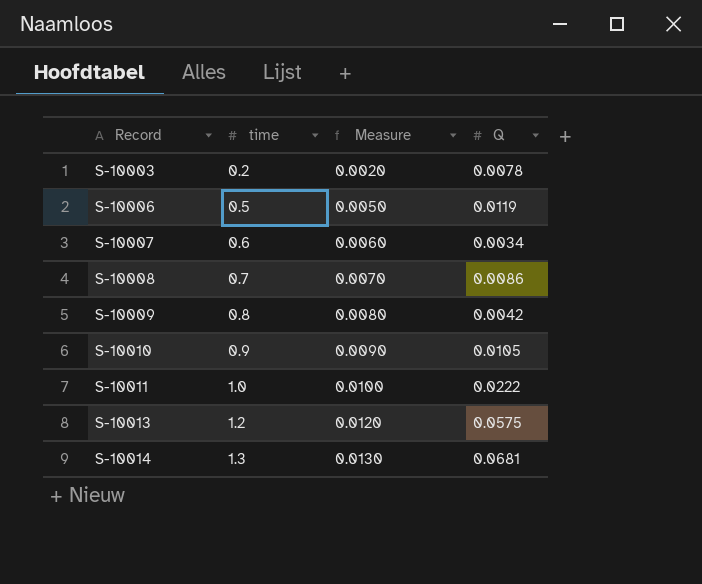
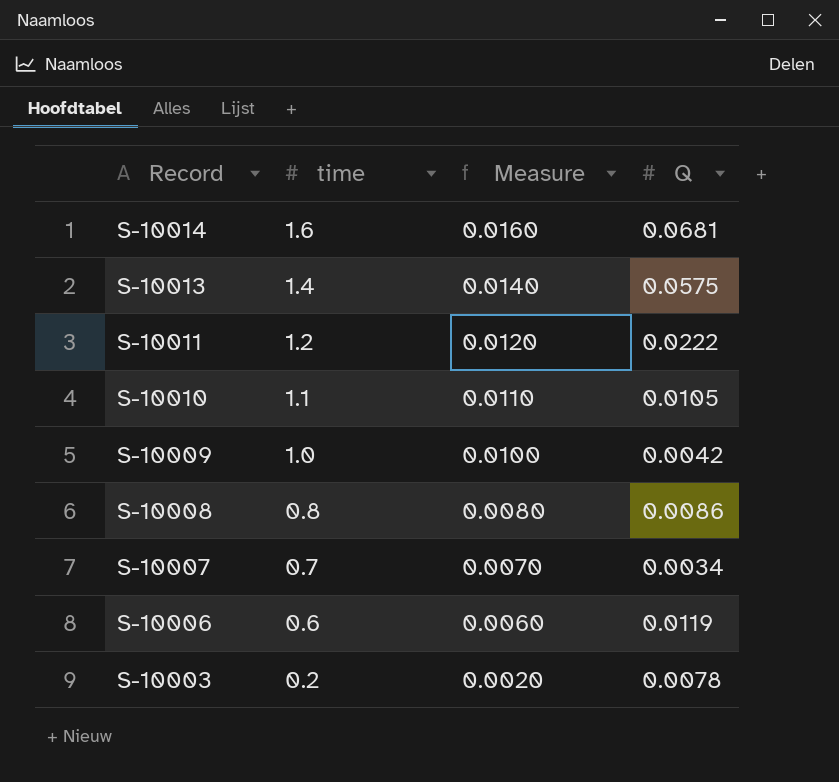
row order: Record ascending -> Record descending
S-10014 | time: 1.3 -> 1.6
S-10014 | Measure: 0.0130 -> 0.0160
S-10013 | time: 1.2 -> 1.4
S-10013 | Measure: 0.0120 -> 0.0140
S-10011 | time: 1.0 -> 1.2
S-10011 | Measure: 0.0100 -> 0.0120
S-10010 | time: 0.9 -> 1.1
S-10010 | Measure: 0.0090 -> 0.0110
S-10009 | time: 0.8 -> 1.0
S-10009 | Measure: 0.0080 -> 0.0100
S-10008 | time: 0.7 -> 0.8
S-10008 | Measure: 0.0070 -> 0.0080
S-10007 | time: 0.6 -> 0.7
S-10007 | Measure: 0.0060 -> 0.0070
S-10006 | time: 0.5 -> 0.6
S-10006 | Measure: 0.0050 -> 0.0060

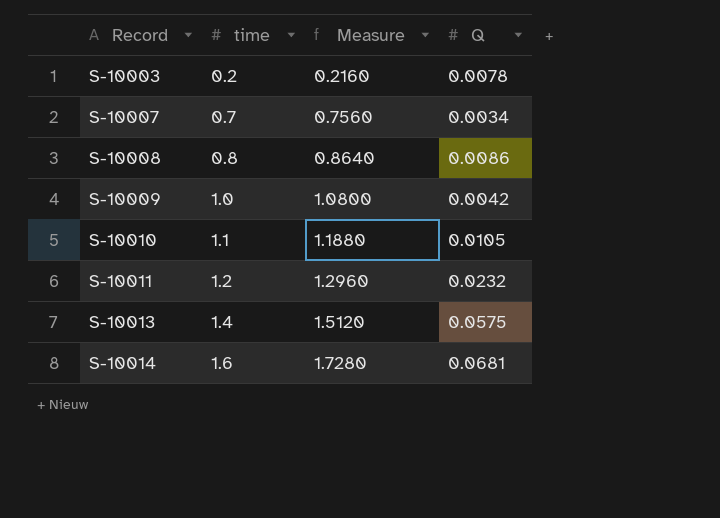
row order: Record descending -> Record ascending
column Measure | formula: [time] * 0.01 -> [time] * 1.08
row S-10006: 0.6 | 0.0060 | 0.0119 -> none
S-10011 | Q: 0.0222 -> 0.0232

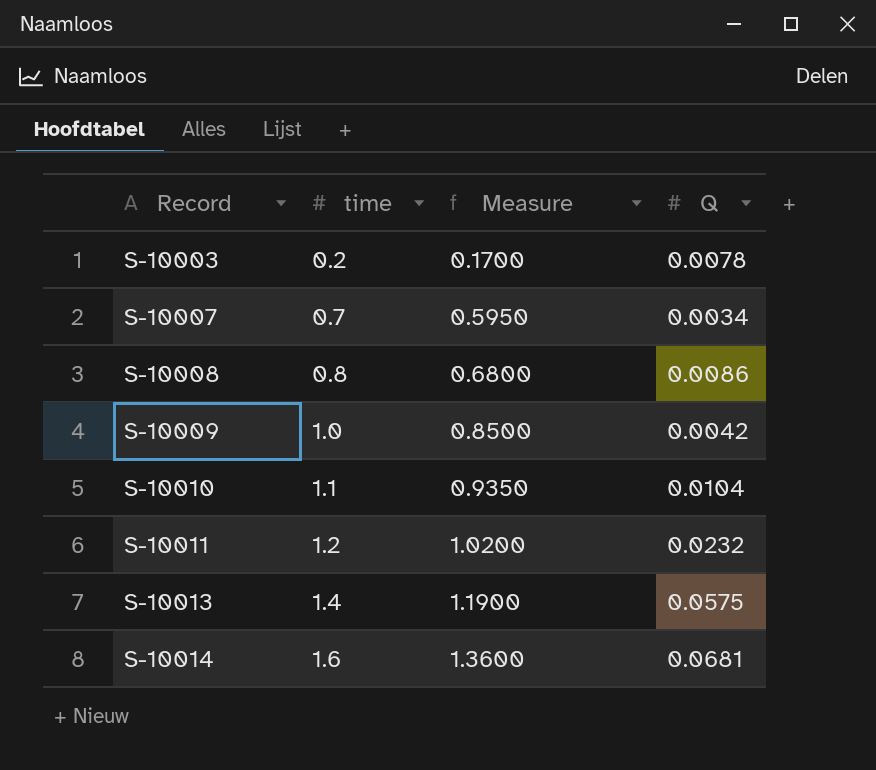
column Measure | formula: [time] * 1.08 -> [time] * 0.85
S-10010 | Q: 0.0105 -> 0.0104

